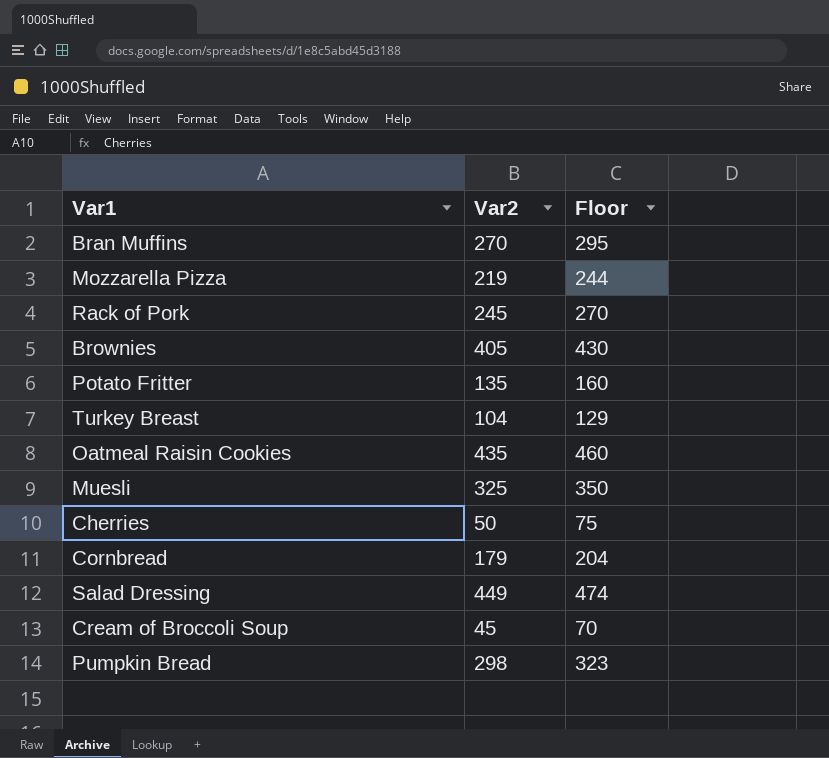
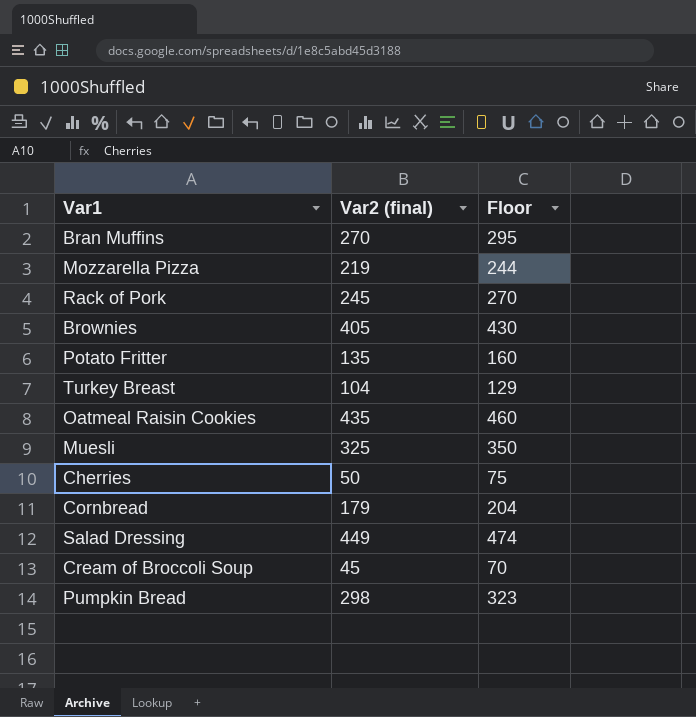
column name: Var2 -> Var2 (final)

